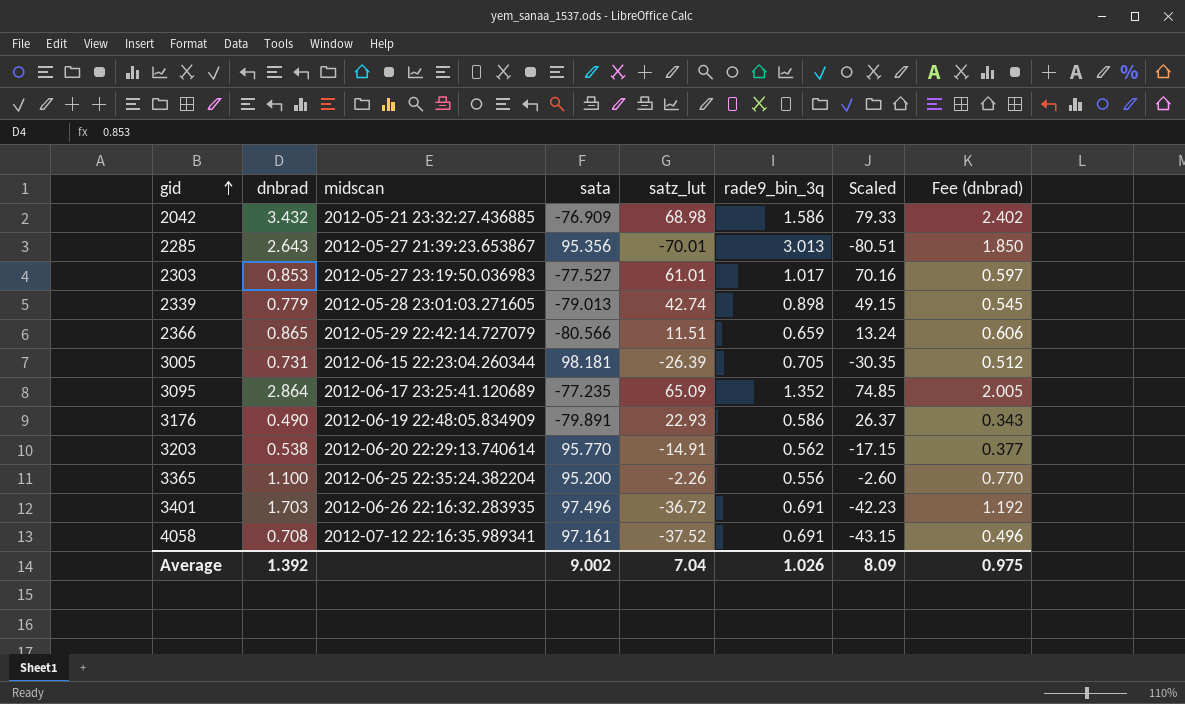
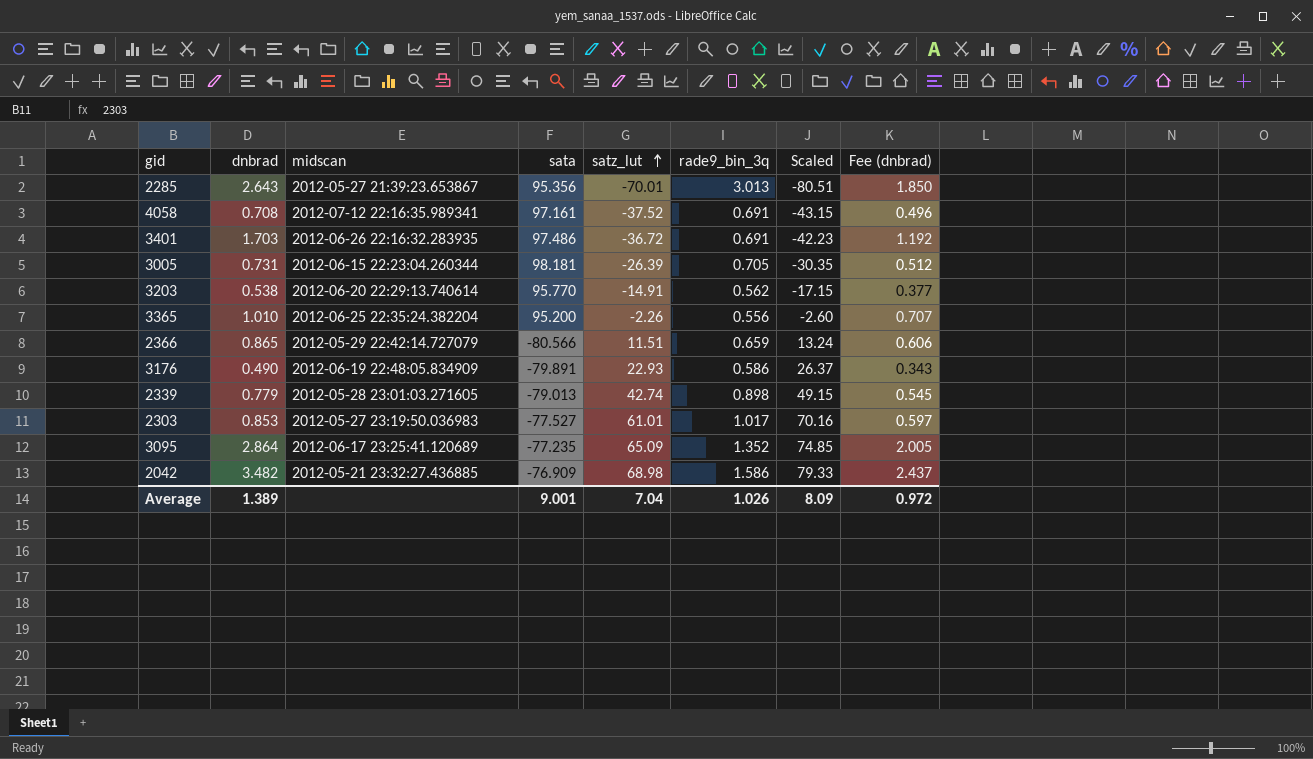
row order: gid ascending -> satz_lut ascending
3401 | sata: 97.496 -> 97.486
3365 | dnbrad: 1.100 -> 1.010
3365 | Fee (dnbrad): 0.770 -> 0.707
2042 | dnbrad: 3.432 -> 3.482
2042 | Fee (dnbrad): 2.402 -> 2.437
Average | dnbrad: 1.392 -> 1.389
Average | sata: 9.002 -> 9.001
Average | Fee (dnbrad): 0.975 -> 0.972

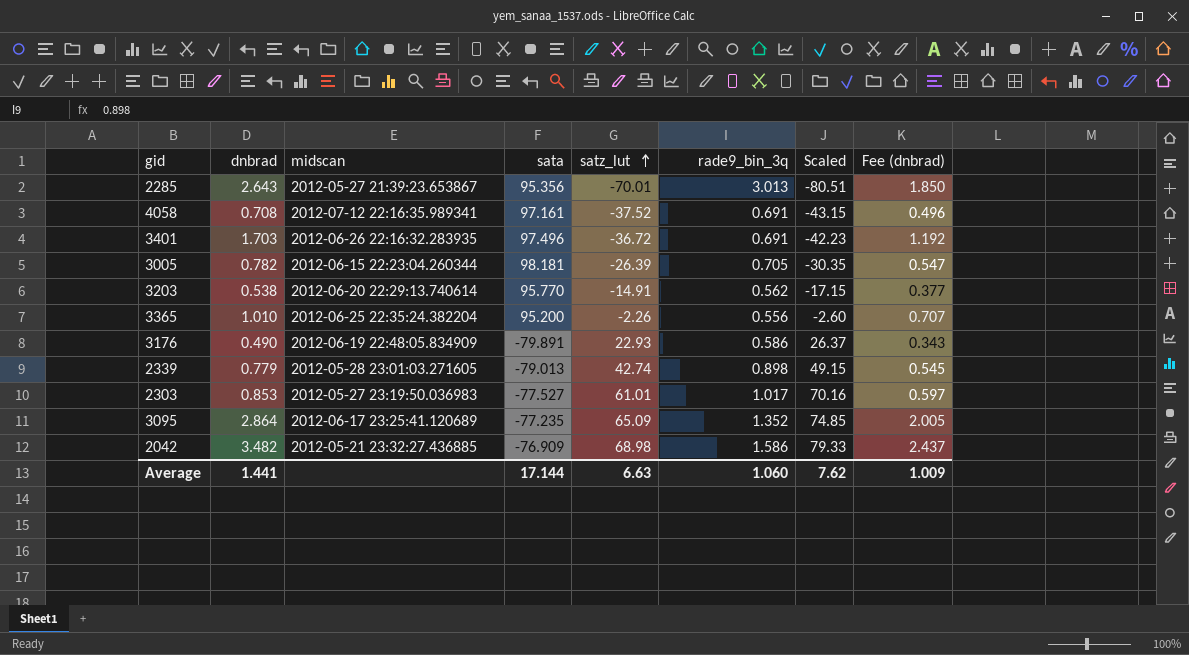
row 2366: 0.865 | 2012-05-29 22:42:14.727079 | -80.566 | 11.51 | 0.659 | 13.24 | 0.606 -> none
3401 | sata: 97.486 -> 97.496
3005 | dnbrad: 0.731 -> 0.782
3005 | Fee (dnbrad): 0.512 -> 0.547
Average | dnbrad: 1.389 -> 1.441
Average | sata: 9.001 -> 17.144
Average | satz_lut: 7.04 -> 6.63
Average | rade9_bin_3q: 1.026 -> 1.060
Average | Scaled: 8.09 -> 7.62
Average | Fee (dnbrad): 0.972 -> 1.009

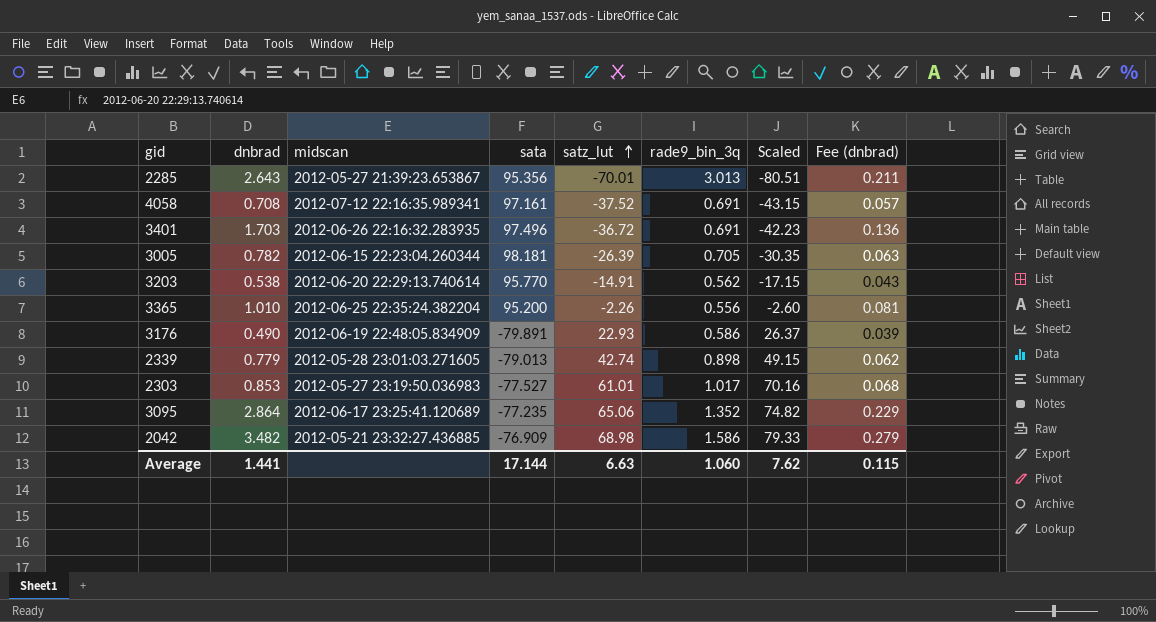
column Fee (dnbrad) | formula: [dnbrad] * 0.7 -> [dnbrad] * 0.08
3095 | satz_lut: 65.09 -> 65.06
3095 | Scaled: 74.85 -> 74.82
Average | Fee (dnbrad): 1.009 -> 0.115

